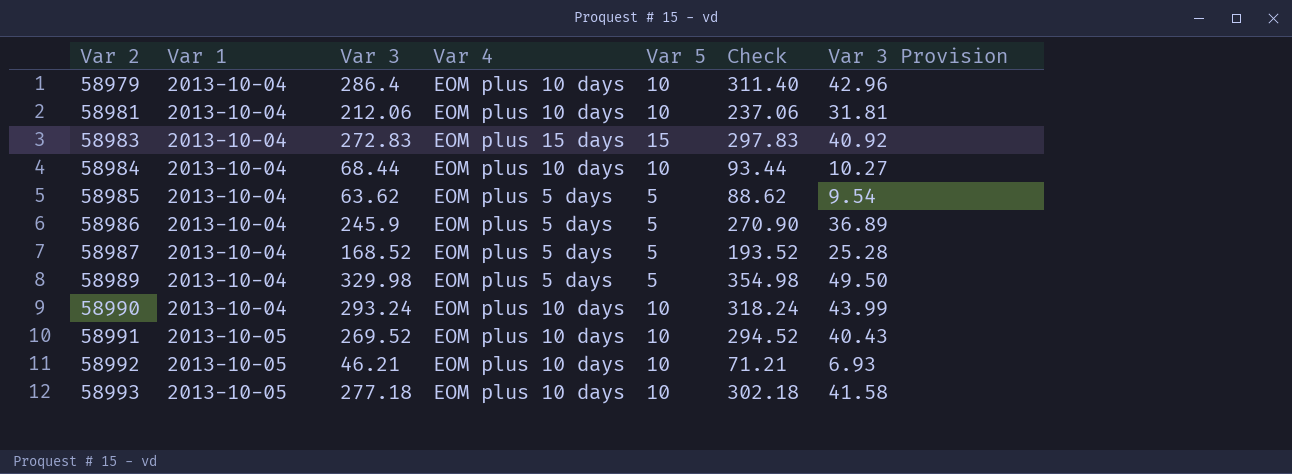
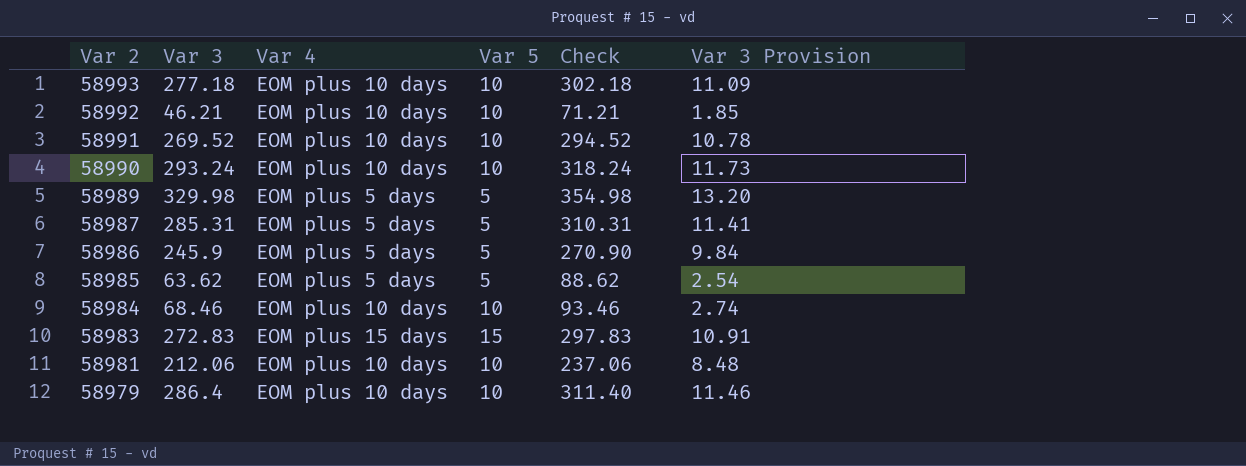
row order: Var 2 ascending -> Var 2 descending
column Var 1 | position: 2 -> none
column Var 3 Provision | formula: [Var 3] * 0.15 -> [Var 3] * 0.04
58987 | Var 3: 168.52 -> 285.31
58987 | Check: 193.52 -> 310.31
58984 | Var 3: 68.44 -> 68.46
58984 | Check: 93.44 -> 93.46

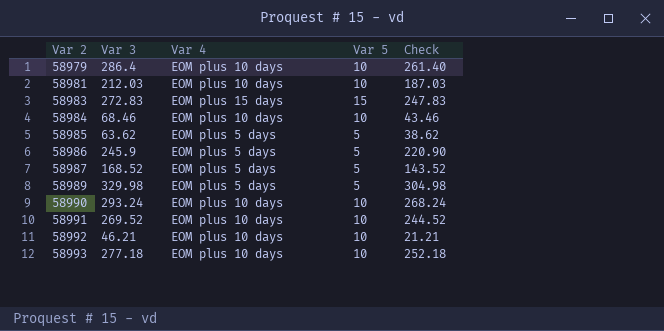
row order: Var 2 descending -> Var 2 ascending
column Var 3 Provision | formula: [Var 3] * 0.04 -> none
column Check | formula: [Var 3] + 25 -> [Var 3] - 25
58981 | Var 3: 212.06 -> 212.03
58987 | Var 3: 285.31 -> 168.52

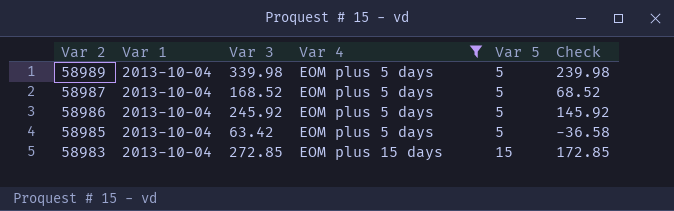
filter: none -> Var 4 != EOM plus 10 days
row order: Var 2 ascending -> Var 2 descending
column Var 1 | position: none -> 2
column Check | formula: [Var 3] - 25 -> [Var 3] - 100
58989 | Var 3: 329.98 -> 339.98
58986 | Var 3: 245.9 -> 245.92
58985 | Var 3: 63.62 -> 63.42
58983 | Var 3: 272.83 -> 272.85

